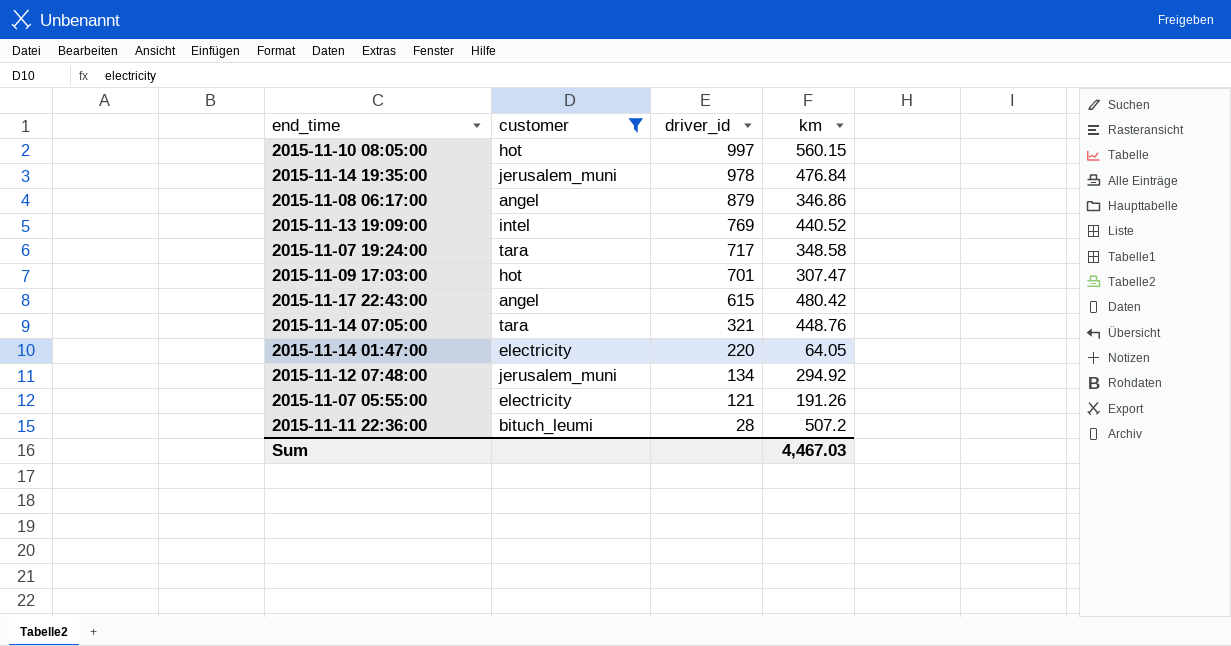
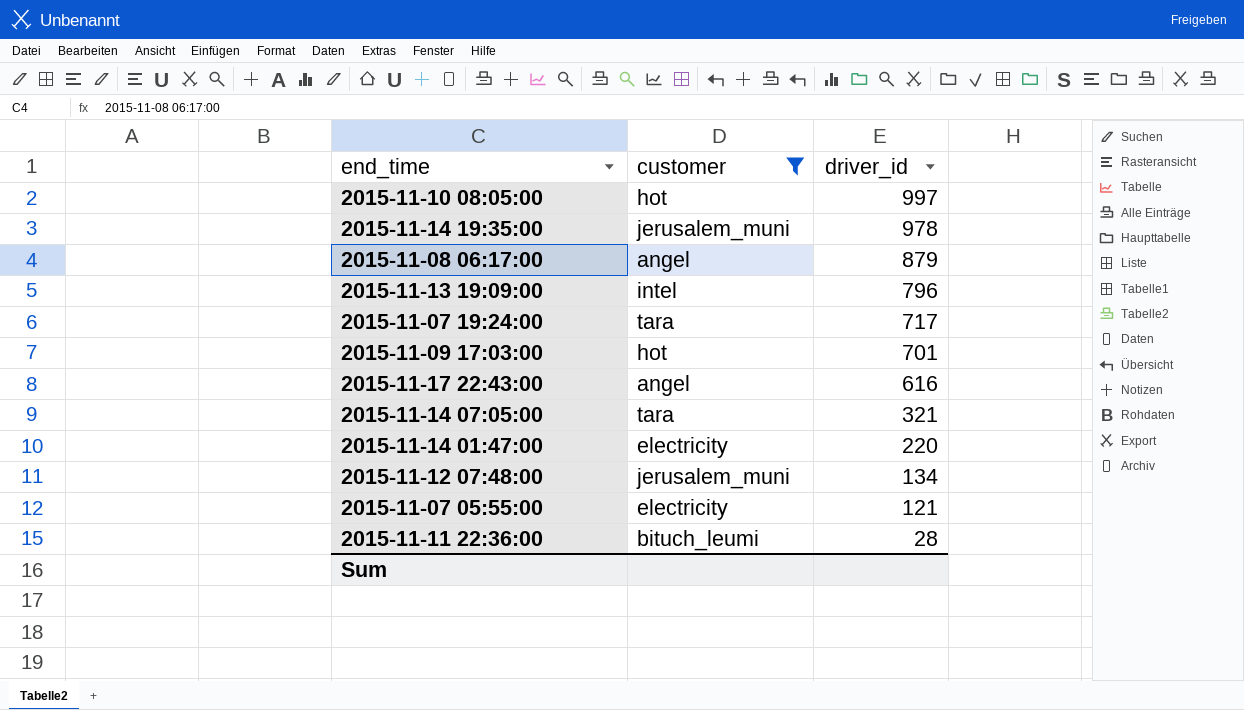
column km | position: 4 -> none
2015-11-13 19:09:00 | driver_id: 769 -> 796
2015-11-17 22:43:00 | driver_id: 615 -> 616

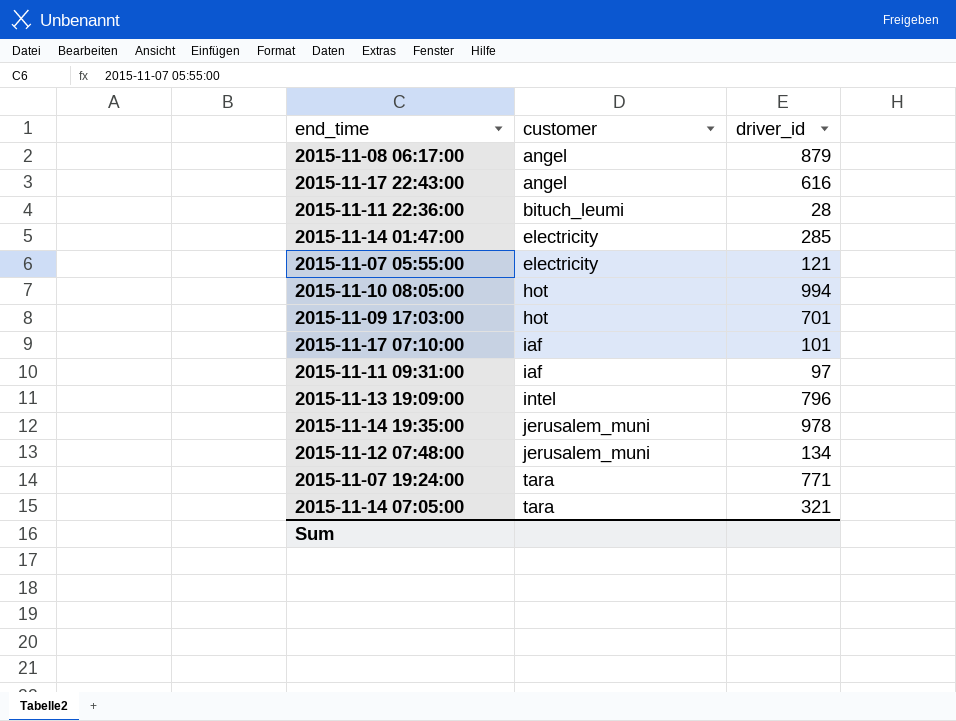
filter: customer != iaf -> none
row order: driver_id descending -> customer ascending
2015-11-14 01:47:00 | driver_id: 220 -> 285
2015-11-10 08:05:00 | driver_id: 997 -> 994
2015-11-07 19:24:00 | driver_id: 717 -> 771

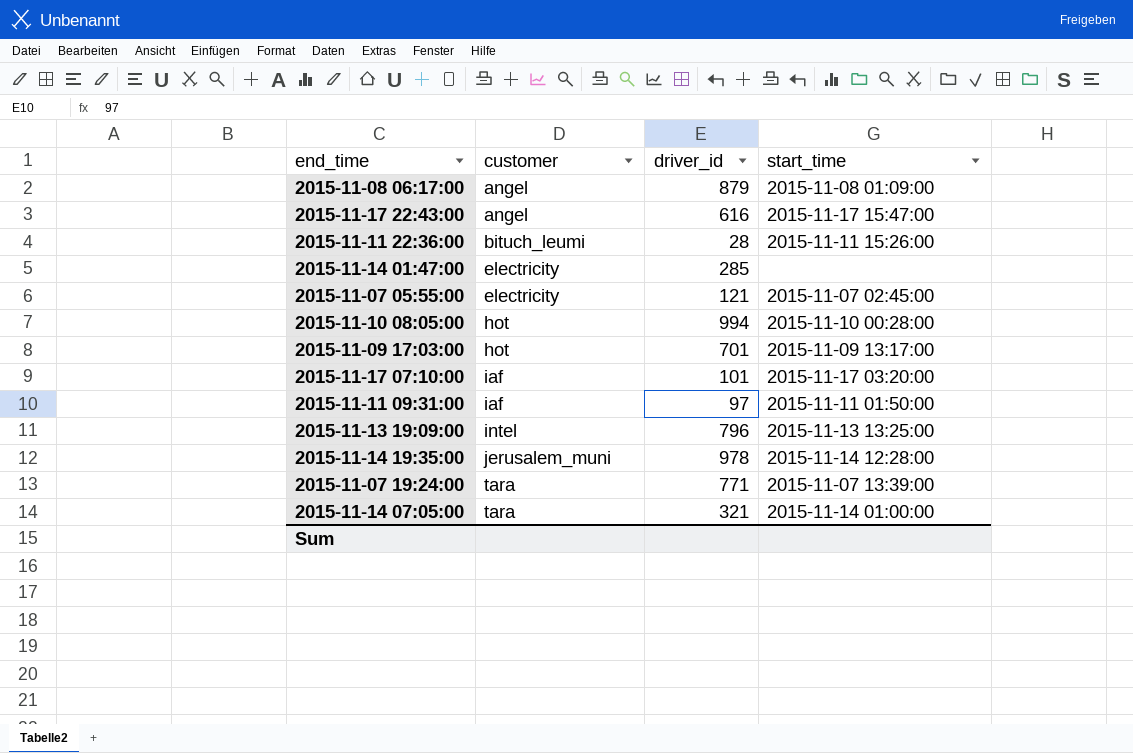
column start_time | position: none -> 4
row 2015-11-12 07:48:00: jerusalem_muni | 134 -> none

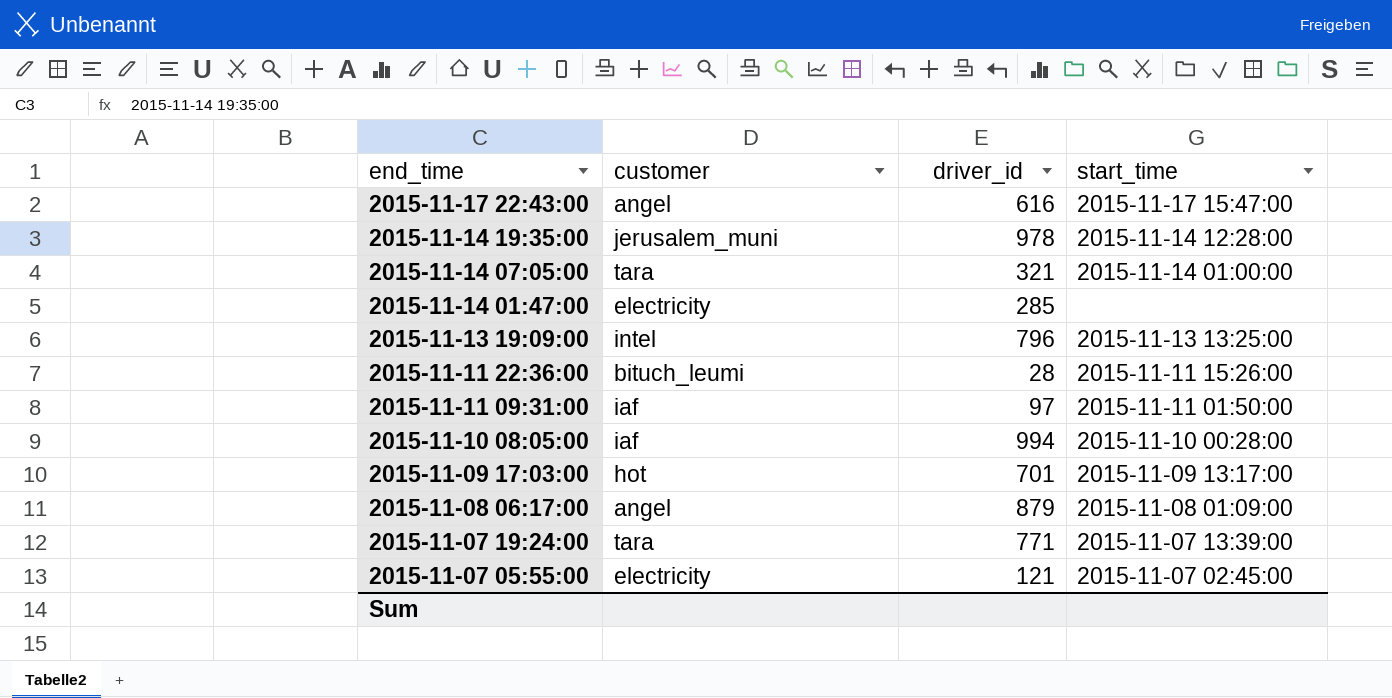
row order: customer ascending -> end_time descending
row 2015-11-17 07:10:00: iaf | 101 | 2015-11-17 03:20:00 -> none
2015-11-10 08:05:00 | customer: hot -> iaf

